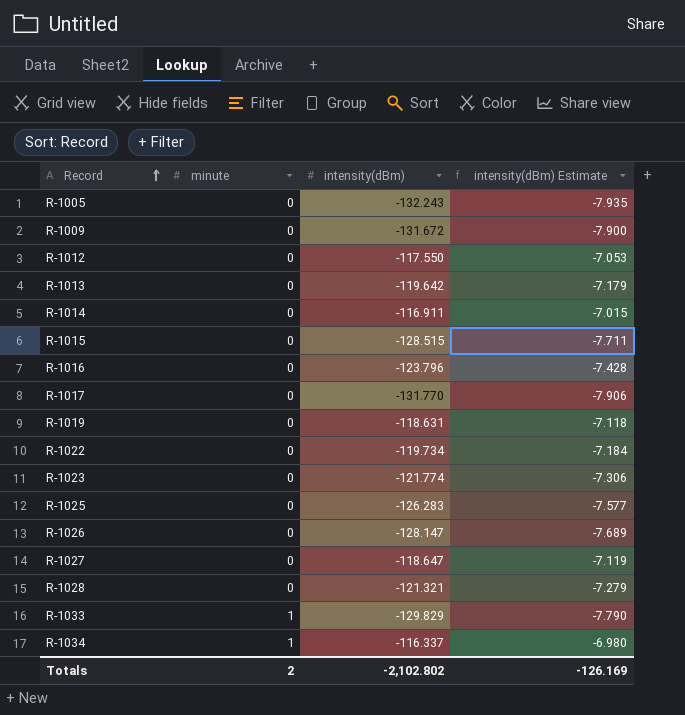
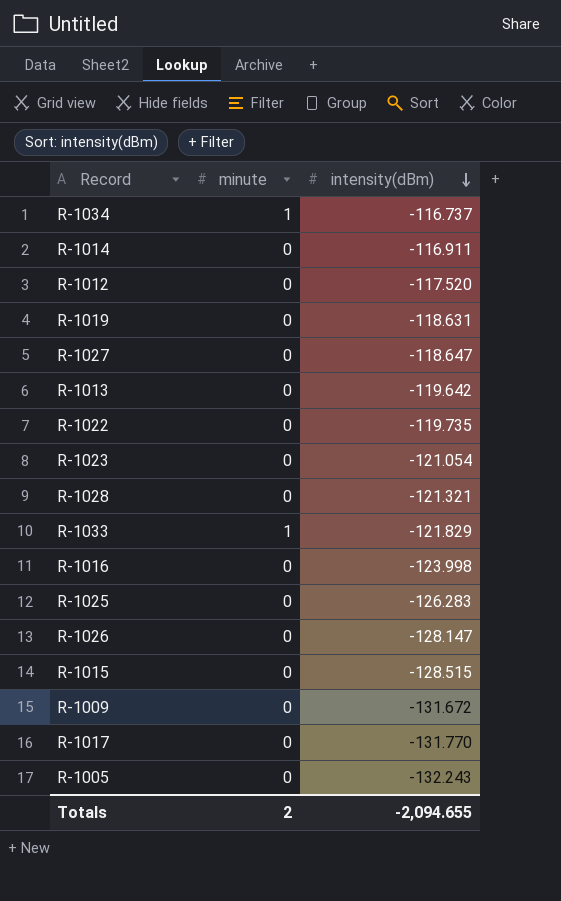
row order: Record ascending -> intensity(dBm) descending
column intensity(dBm) Estimate | formula: [intensity(dBm)] * 0.06 -> none
R-1034 | intensity(dBm): -116.337 -> -116.737
R-1012 | intensity(dBm): -117.550 -> -117.520
R-1022 | intensity(dBm): -119.734 -> -119.735
R-1023 | intensity(dBm): -121.774 -> -121.054
R-1033 | intensity(dBm): -129.829 -> -121.829
R-1016 | intensity(dBm): -123.796 -> -123.998
Totals | intensity(dBm): -2,102.802 -> -2,094.655

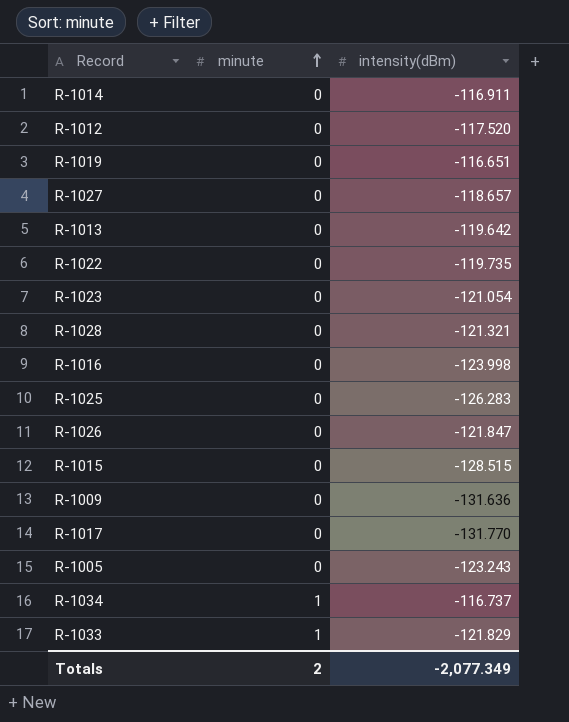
row order: intensity(dBm) descending -> minute ascending
R-1019 | intensity(dBm): -118.631 -> -116.651
R-1027 | intensity(dBm): -118.647 -> -118.657
R-1026 | intensity(dBm): -128.147 -> -121.847
R-1009 | intensity(dBm): -131.672 -> -131.636
R-1005 | intensity(dBm): -132.243 -> -123.243
Totals | intensity(dBm): -2,094.655 -> -2,077.349

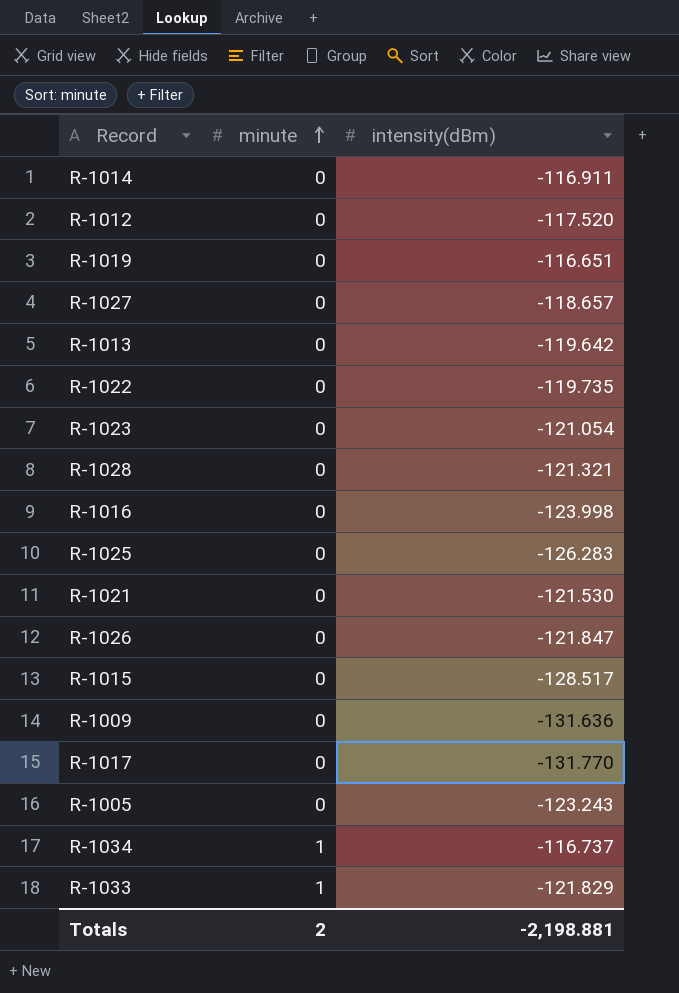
row R-1021: none -> 0 | -121.530
R-1015 | intensity(dBm): -128.515 -> -128.517
Totals | intensity(dBm): -2,077.349 -> -2,198.881

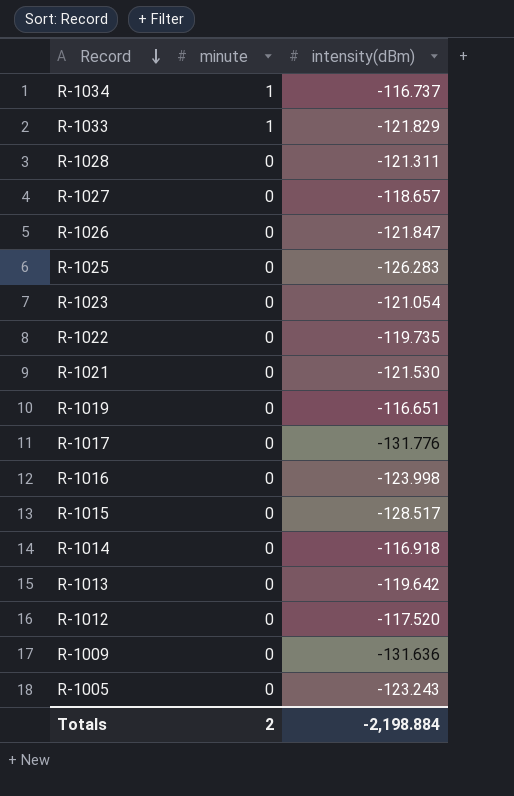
row order: minute ascending -> Record descending
R-1028 | intensity(dBm): -121.321 -> -121.311
R-1017 | intensity(dBm): -131.770 -> -131.776
R-1014 | intensity(dBm): -116.911 -> -116.918
Totals | intensity(dBm): -2,198.881 -> -2,198.884

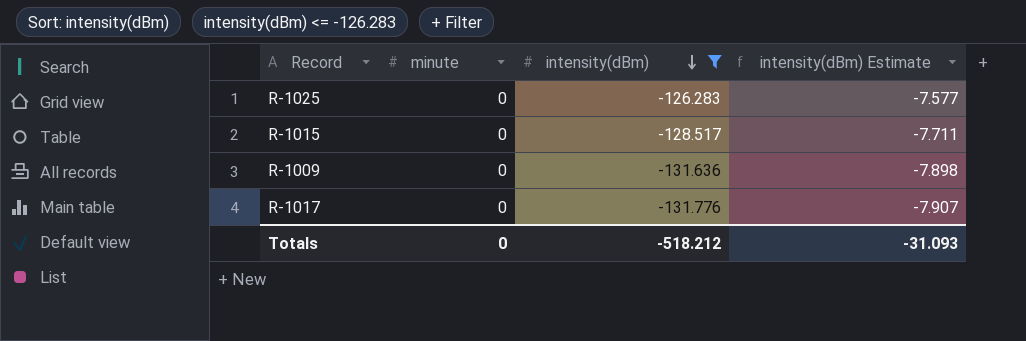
filter: none -> intensity(dBm) <= -126.283
row order: Record descending -> intensity(dBm) descending
column intensity(dBm) Estimate | formula: none -> [intensity(dBm)] * 0.06
Totals | minute: 2 -> 0
Totals | intensity(dBm): -2,198.884 -> -518.212

